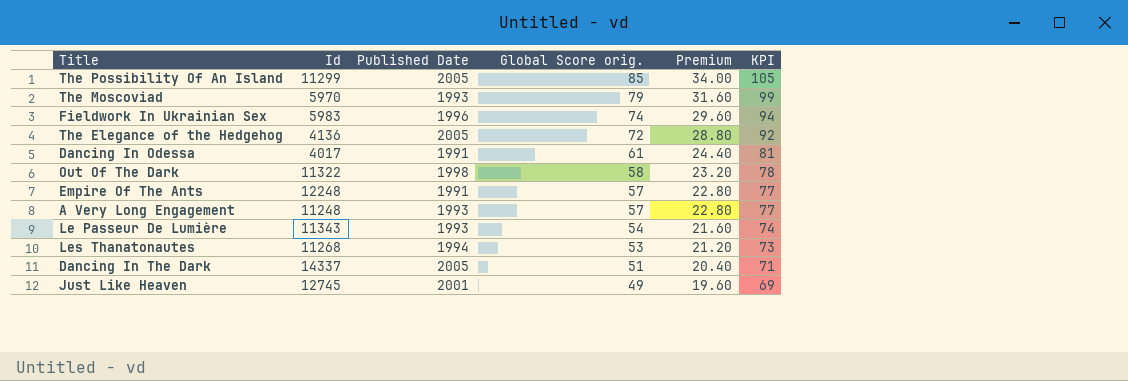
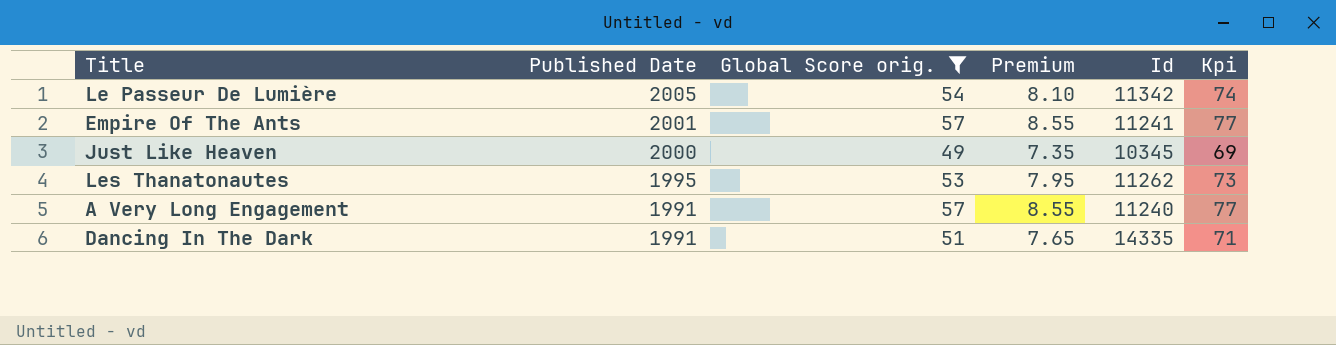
filter: none -> Global Score orig. <= 57
row order: Global Score orig. descending -> Published Date descending
column Premium | formula: [Global Score orig.] * 0.4 -> [Global Score orig.] * 0.15
column Id | position: 2 -> 5
column name: KPI -> Kpi
Le Passeur De Lumière | Published Date: 1993 -> 2005
Le Passeur De Lumière | Id: 11343 -> 11342
Empire Of The Ants | Published Date: 1991 -> 2001
Empire Of The Ants | Id: 12248 -> 11241
Just Like Heaven | Published Date: 2001 -> 2000
Just Like Heaven | Id: 12745 -> 10345
Les Thanatonautes | Published Date: 1994 -> 1995
Les Thanatonautes | Id: 11268 -> 11262
A Very Long Engagement | Published Date: 1993 -> 1991
A Very Long Engagement | Id: 11248 -> 11240
Dancing In The Dark | Published Date: 2005 -> 1991
Dancing In The Dark | Id: 14337 -> 14335

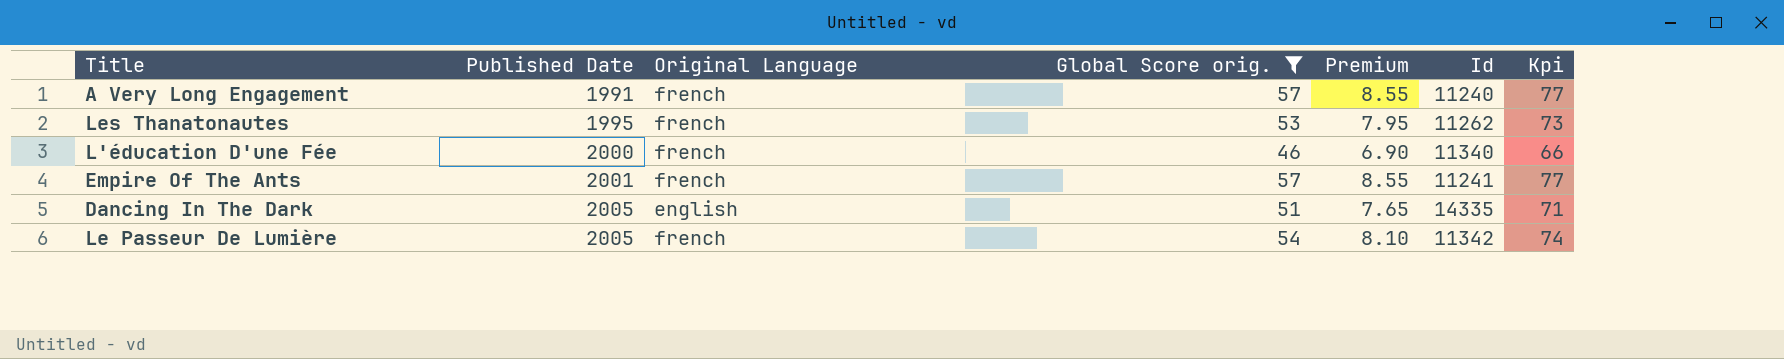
row order: Published Date descending -> Published Date ascending
column Original Language | position: none -> 3
row Just Like Heaven: 2000 | 49 | 7.35 | 10345 | 69 -> none
row L'éducation D'une Fée: none -> 2000 | french | 46 | 6.90 | 11340 | 66
Dancing In The Dark | Published Date: 1991 -> 2005

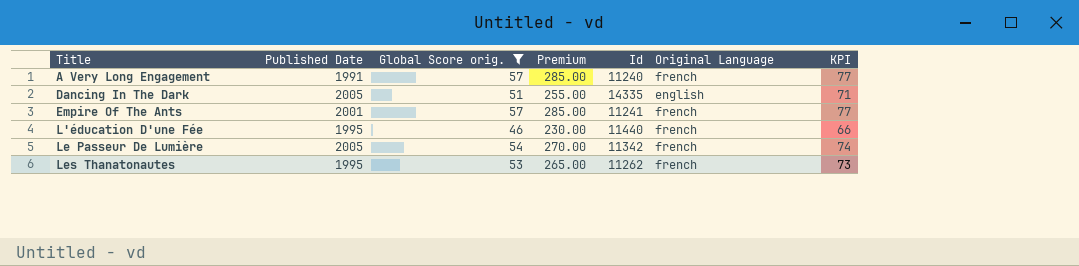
row order: Published Date ascending -> Title ascending
column Premium | formula: [Global Score orig.] * 0.15 -> [Global Score orig.] * 5
column Original Language | position: 3 -> 6
column name: Kpi -> KPI
L'éducation D'une Fée | Published Date: 2000 -> 1995
L'éducation D'une Fée | Id: 11340 -> 11440

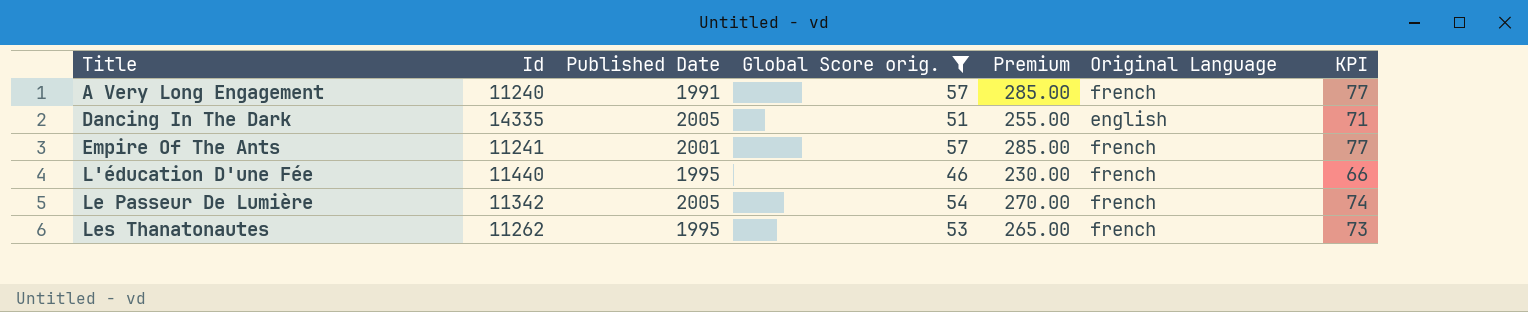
column Id | position: 5 -> 2

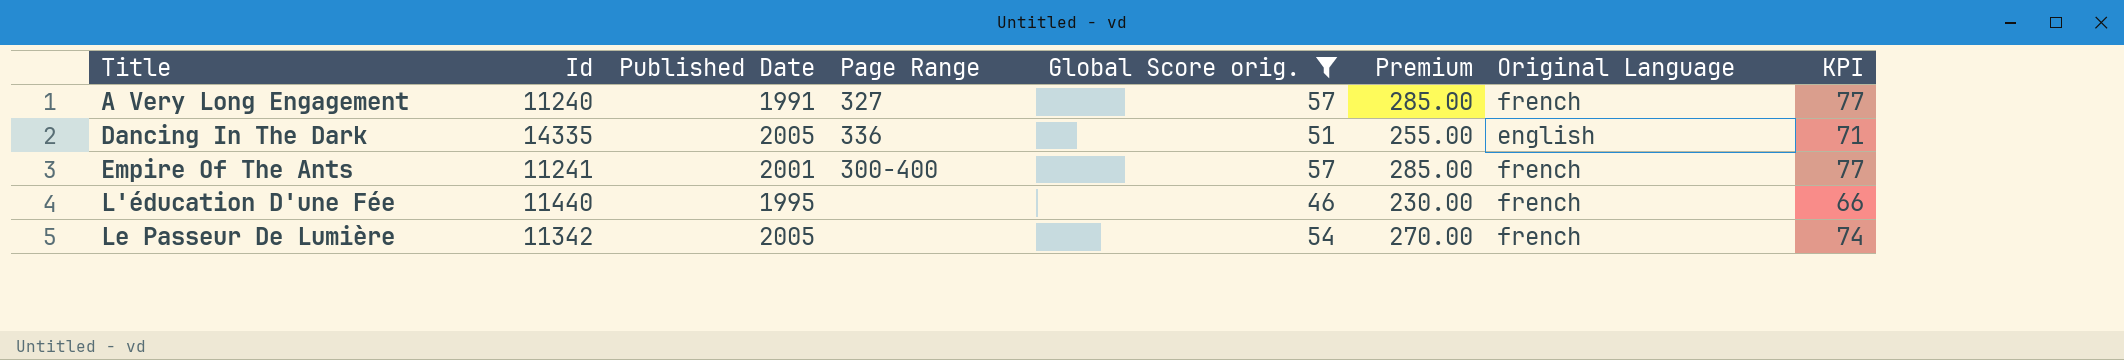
column Page Range | position: none -> 4
row Les Thanatonautes: 11262 | 1995 | 53 | 265.00 | french | 73 -> none

